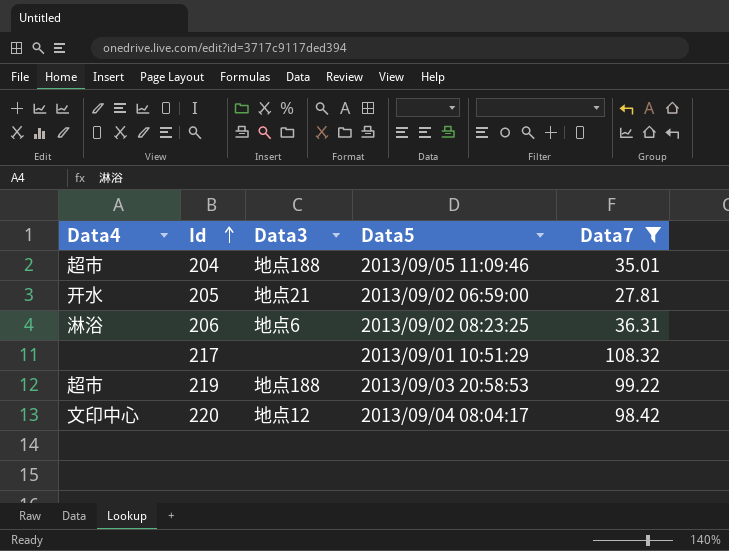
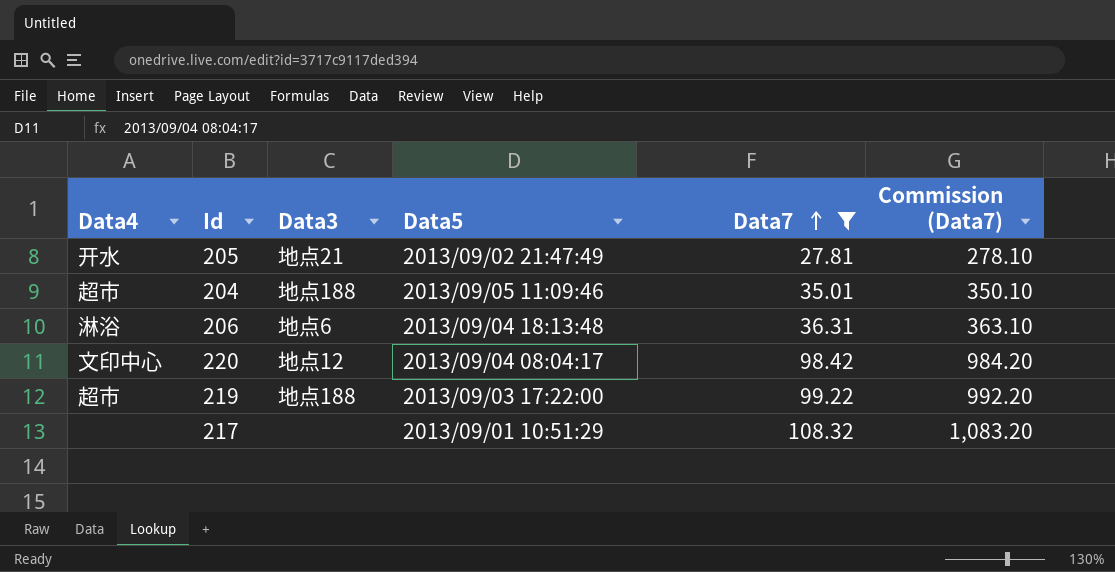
row order: Id ascending -> Data7 ascending
column Commission (Data7) | formula: none -> [Data7] * 10
205 | Data5: 2013/09/02 06:59:00 -> 2013/09/02 21:47:49
206 | Data5: 2013/09/02 08:23:25 -> 2013/09/04 18:13:48
219 | Data5: 2013/09/03 20:58:53 -> 2013/09/03 17:22:00

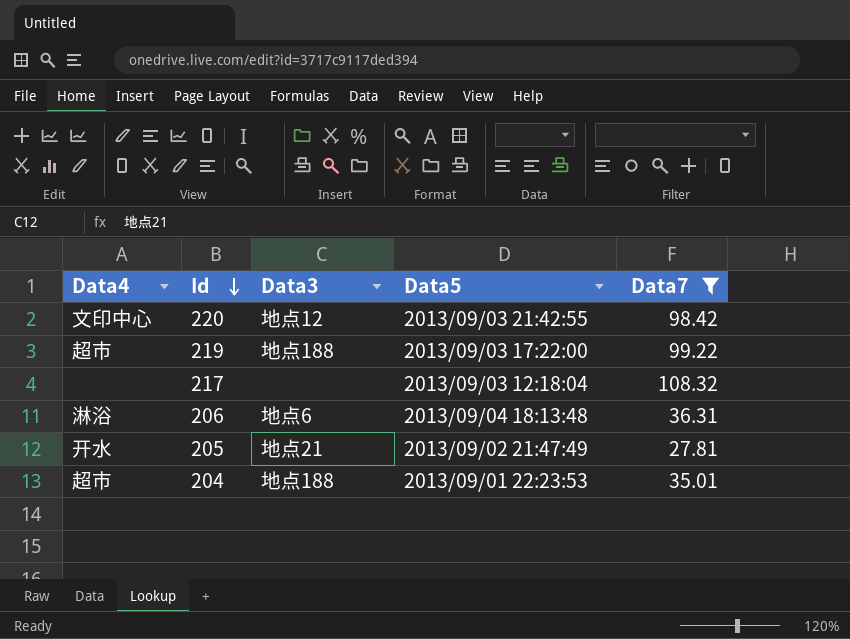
row order: Data7 ascending -> Id descending
column Commission (Data7) | formula: [Data7] * 10 -> none
220 | Data5: 2013/09/04 08:04:17 -> 2013/09/03 21:42:55
217 | Data5: 2013/09/01 10:51:29 -> 2013/09/03 12:18:04
204 | Data5: 2013/09/05 11:09:46 -> 2013/09/01 22:23:53

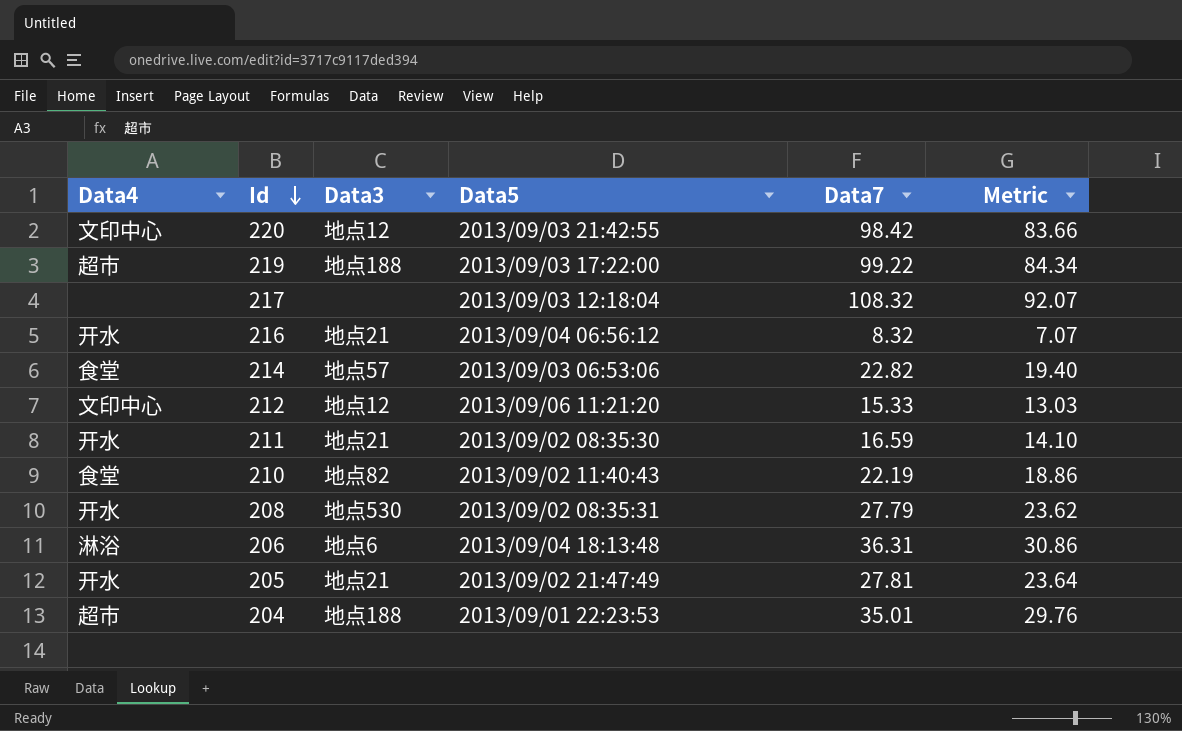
filter: Data7 >= 27.81 -> none
column Metric | formula: none -> [Data7] * 0.85

